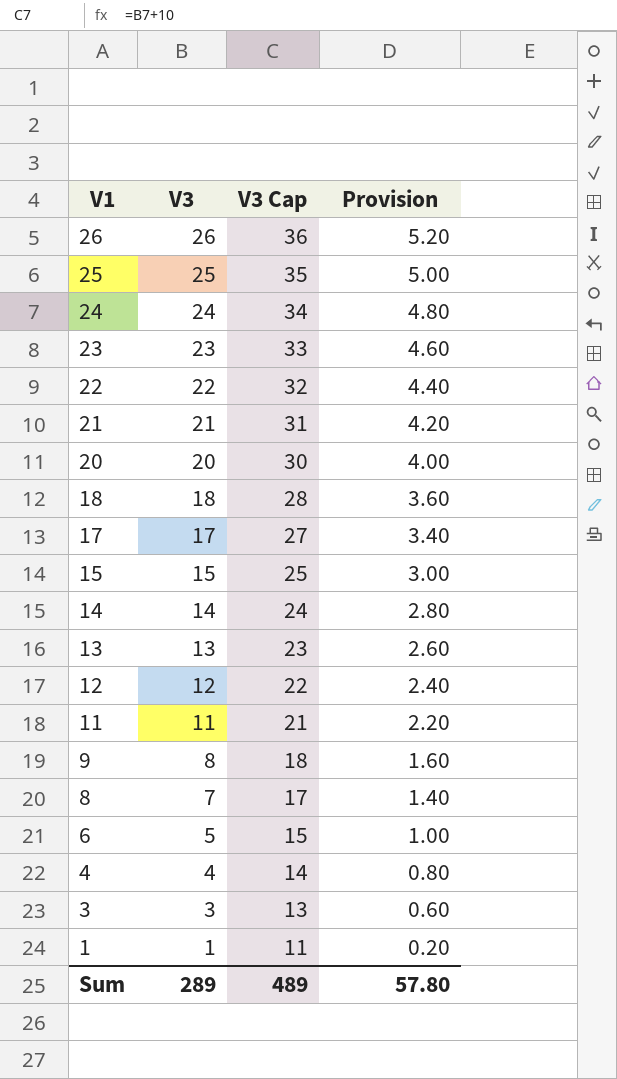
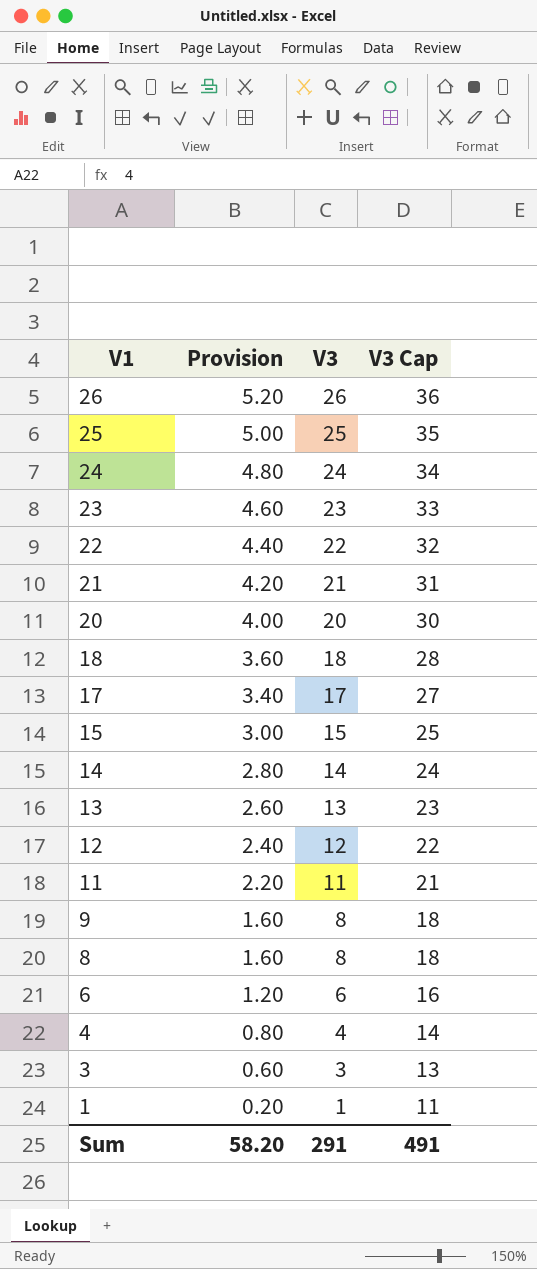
column Provision | position: 4 -> 2
8 | Provision: 1.40 -> 1.60
8 | V3: 7 -> 8
8 | V3 Cap: 17 -> 18
6 | Provision: 1.00 -> 1.20
6 | V3: 5 -> 6
6 | V3 Cap: 15 -> 16
Sum | Provision: 57.80 -> 58.20
Sum | V3: 289 -> 291
Sum | V3 Cap: 489 -> 491

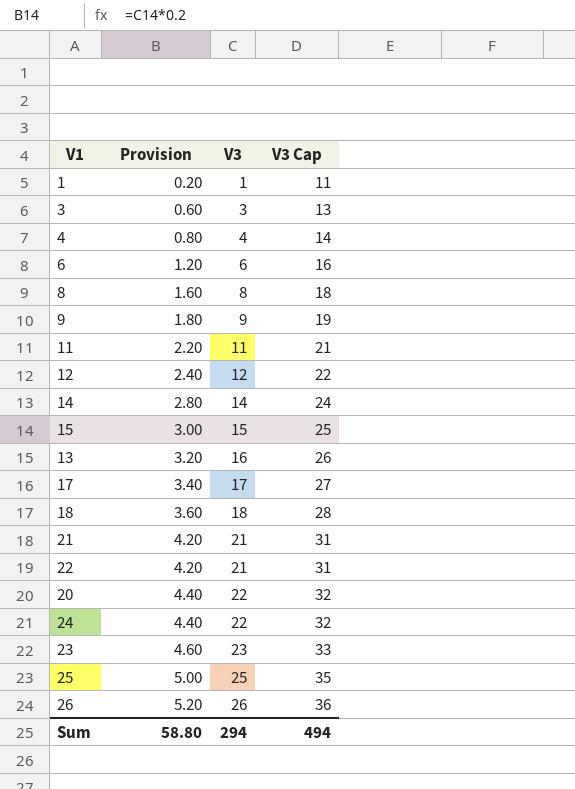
row order: V1 descending -> Provision ascending
9 | Provision: 1.60 -> 1.80
9 | V3: 8 -> 9
9 | V3 Cap: 18 -> 19
13 | Provision: 2.60 -> 3.20
13 | V3: 13 -> 16
13 | V3 Cap: 23 -> 26
22 | Provision: 4.40 -> 4.20
22 | V3: 22 -> 21
22 | V3 Cap: 32 -> 31
20 | Provision: 4.00 -> 4.40
20 | V3: 20 -> 22
20 | V3 Cap: 30 -> 32
24 | Provision: 4.80 -> 4.40
24 | V3: 24 -> 22
24 | V3 Cap: 34 -> 32
Sum | Provision: 58.20 -> 58.80
Sum | V3: 291 -> 294
Sum | V3 Cap: 491 -> 494

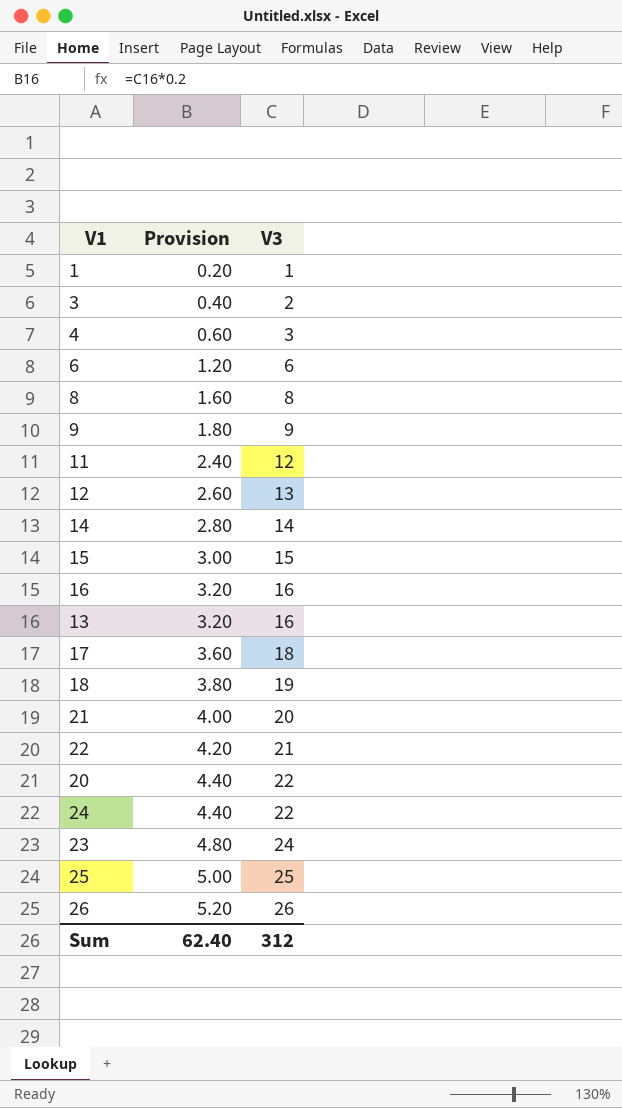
column V3 Cap | formula: [V3] + 10 -> none
3 | Provision: 0.60 -> 0.40
3 | V3: 3 -> 2
4 | Provision: 0.80 -> 0.60
4 | V3: 4 -> 3
11 | Provision: 2.20 -> 2.40
11 | V3: 11 -> 12
12 | Provision: 2.40 -> 2.60
12 | V3: 12 -> 13
row 16: none -> 3.20 | 16
17 | Provision: 3.40 -> 3.60
17 | V3: 17 -> 18
18 | Provision: 3.60 -> 3.80
18 | V3: 18 -> 19
21 | Provision: 4.20 -> 4.00
21 | V3: 21 -> 20
23 | Provision: 4.60 -> 4.80
23 | V3: 23 -> 24
Sum | Provision: 58.80 -> 62.40
Sum | V3: 294 -> 312

